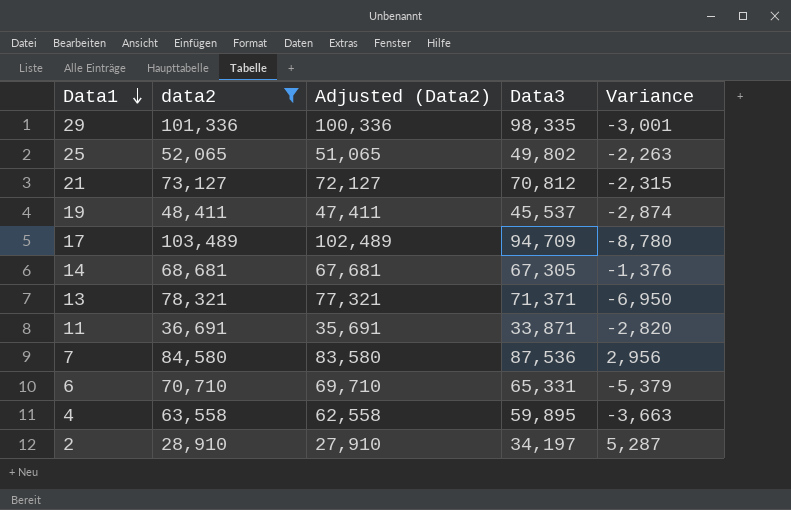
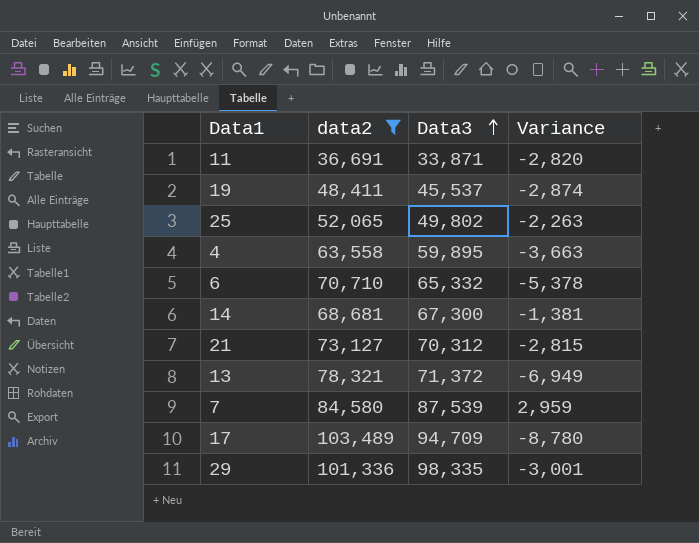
row order: Data1 descending -> Data3 ascending
column Adjusted (Data2) | formula: [data2] - 1000 -> none
row 2: 28,910 | 27,910 | 34,197 | 5,287 -> none
6 | Data3: 65,331 -> 65,332
6 | Variance: -5,379 -> -5,378
14 | Data3: 67,305 -> 67,300
14 | Variance: -1,376 -> -1,381
21 | Data3: 70,812 -> 70,312
21 | Variance: -2,315 -> -2,815
13 | Data3: 71,371 -> 71,372
13 | Variance: -6,950 -> -6,949
7 | Data3: 87,536 -> 87,539
7 | Variance: 2,956 -> 2,959

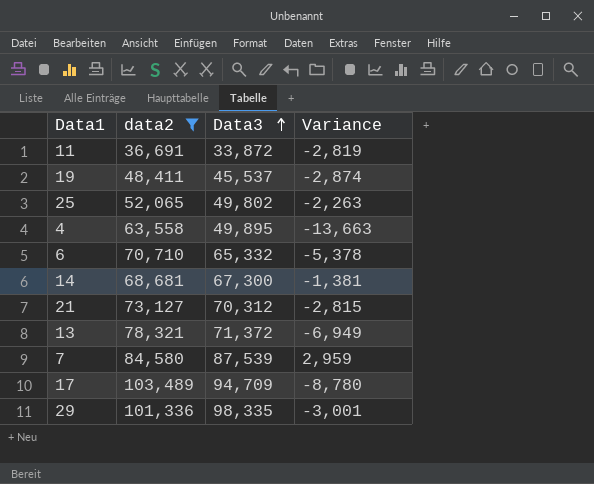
11 | Data3: 33,871 -> 33,872
11 | Variance: -2,820 -> -2,819
4 | Data3: 59,895 -> 49,895
4 | Variance: -3,663 -> -13,663

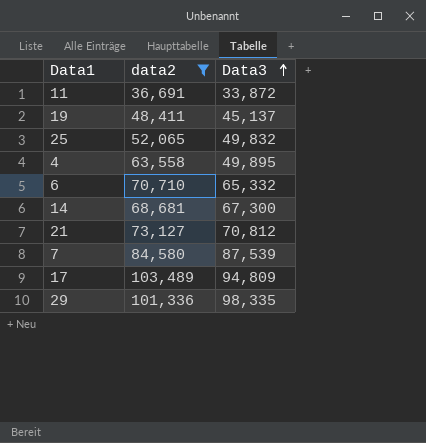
column Variance | formula: [Data3] - [data2] -> none
row 13: 78,321 | 71,372 | -6,949 -> none
19 | Data3: 45,537 -> 45,137
25 | Data3: 49,802 -> 49,832
21 | Data3: 70,312 -> 70,812
17 | Data3: 94,709 -> 94,809

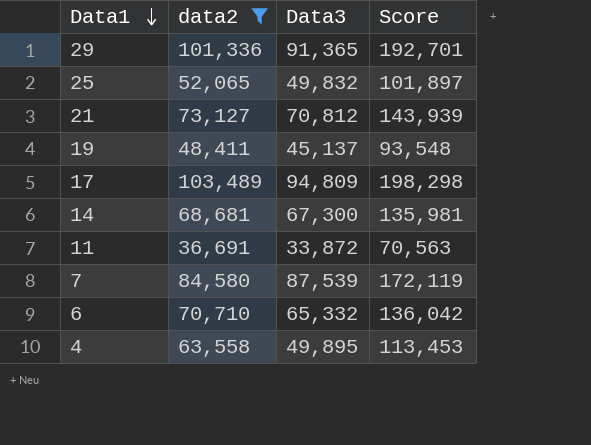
row order: Data3 ascending -> Data1 descending
column Score | formula: none -> [data2] + [Data3]
29 | Data3: 98,335 -> 91,365

